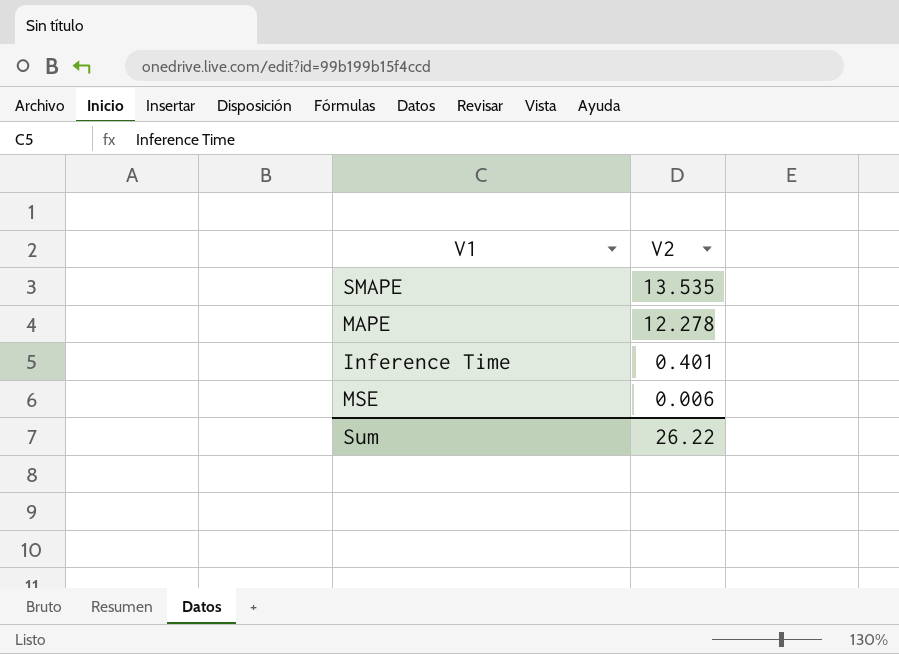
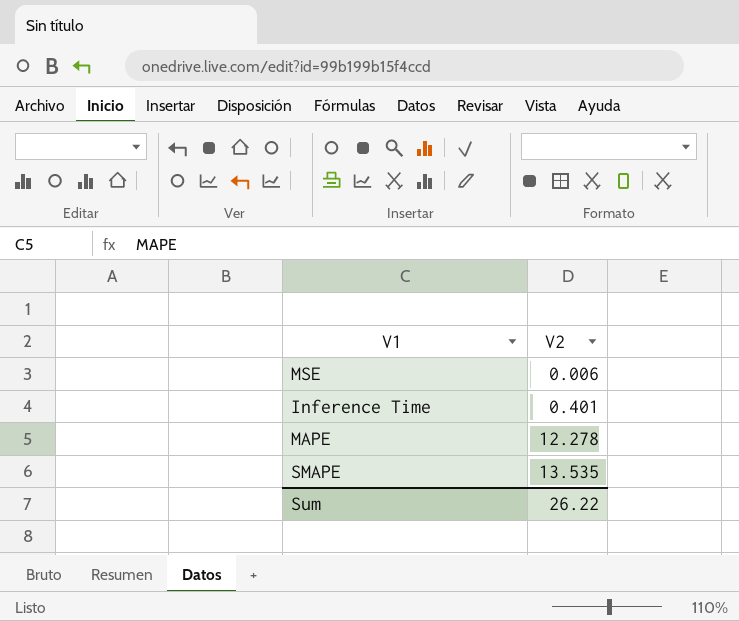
row order: V2 descending -> V2 ascending

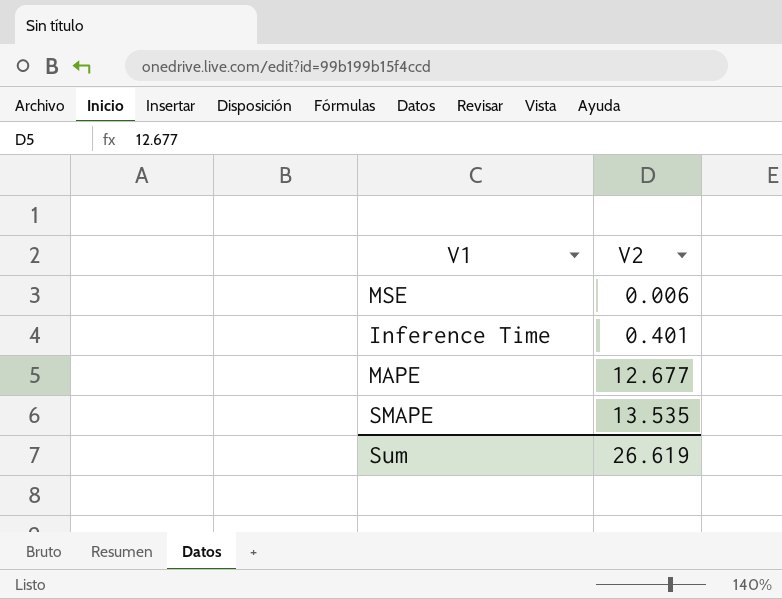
MAPE | V2: 12.278 -> 12.677
Sum | V2: 26.22 -> 26.619

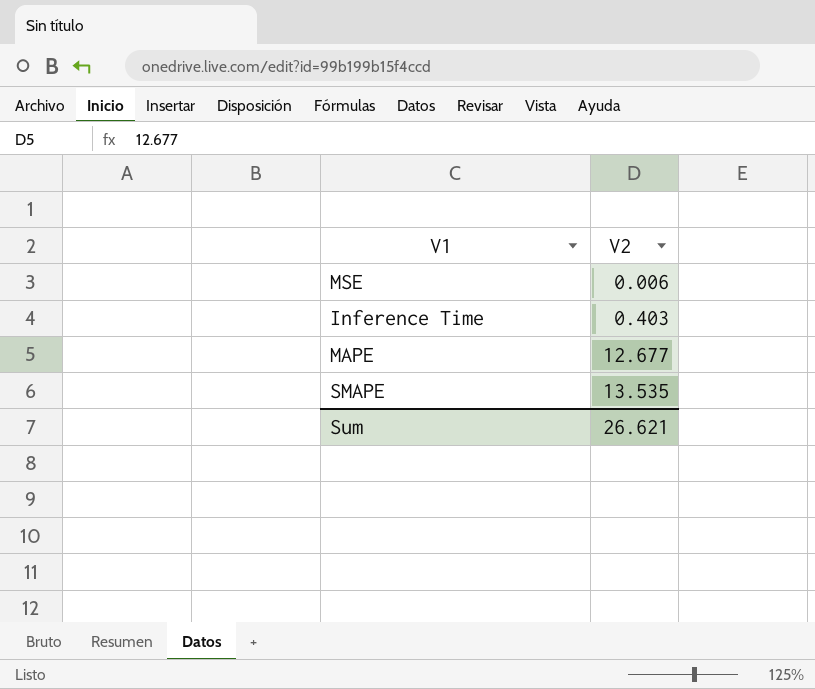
Inference Time | V2: 0.401 -> 0.403
Sum | V2: 26.619 -> 26.621

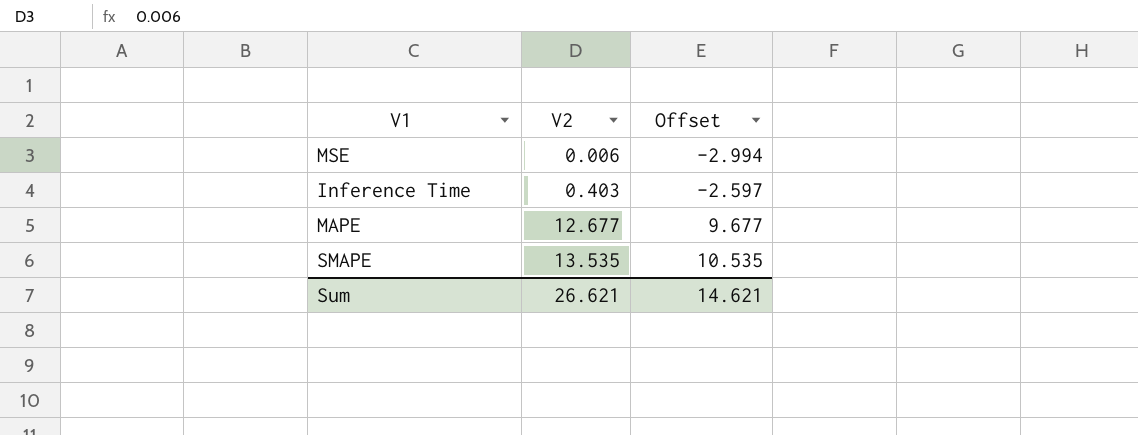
column Offset | formula: none -> [V2] - 3

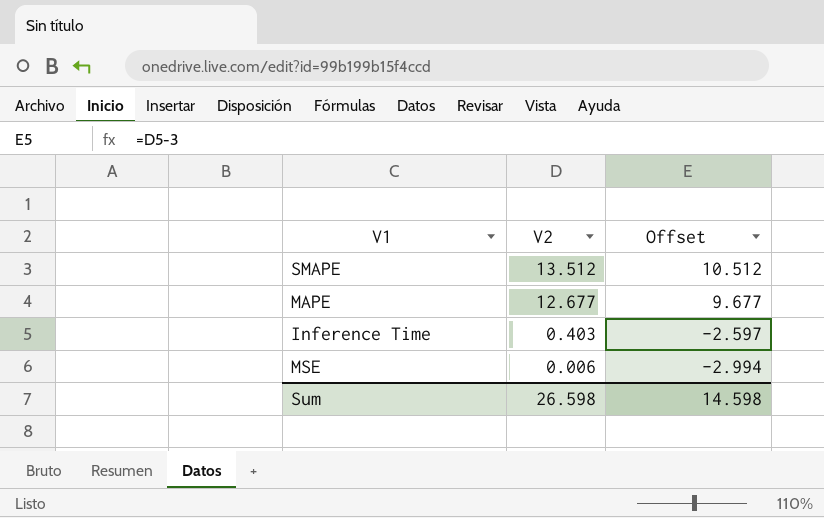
row order: V2 ascending -> V2 descending
SMAPE | V2: 13.535 -> 13.512
SMAPE | Offset: 10.535 -> 10.512
Sum | V2: 26.621 -> 26.598
Sum | Offset: 14.621 -> 14.598

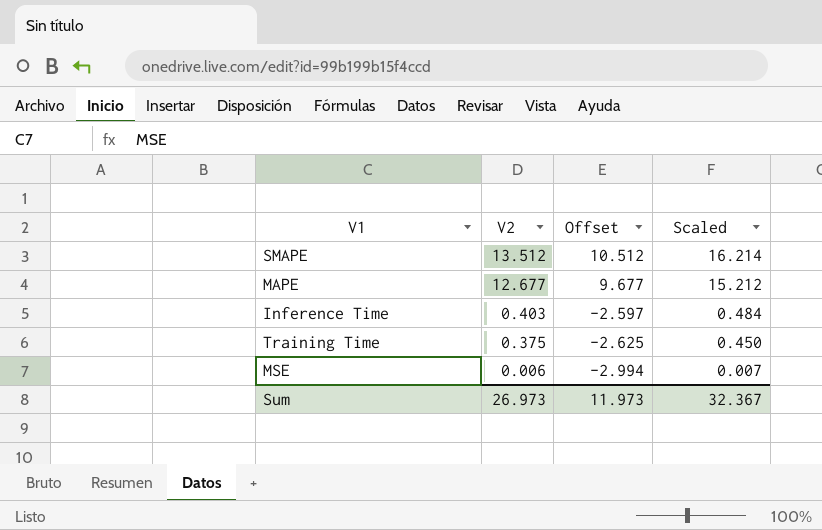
column Scaled | formula: none -> [V2] * 1.2
row Training Time: none -> 0.375 | -2.625 | 0.450
Sum | V2: 26.598 -> 26.973
Sum | Offset: 14.598 -> 11.973

